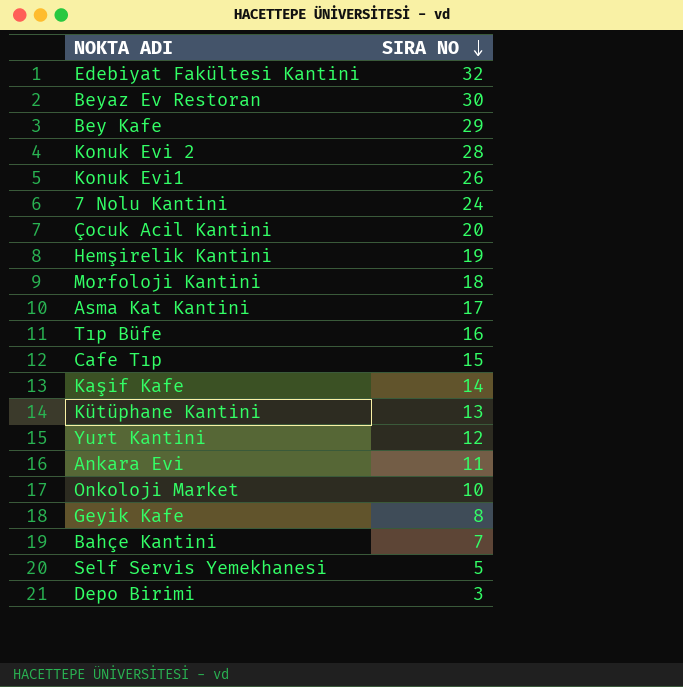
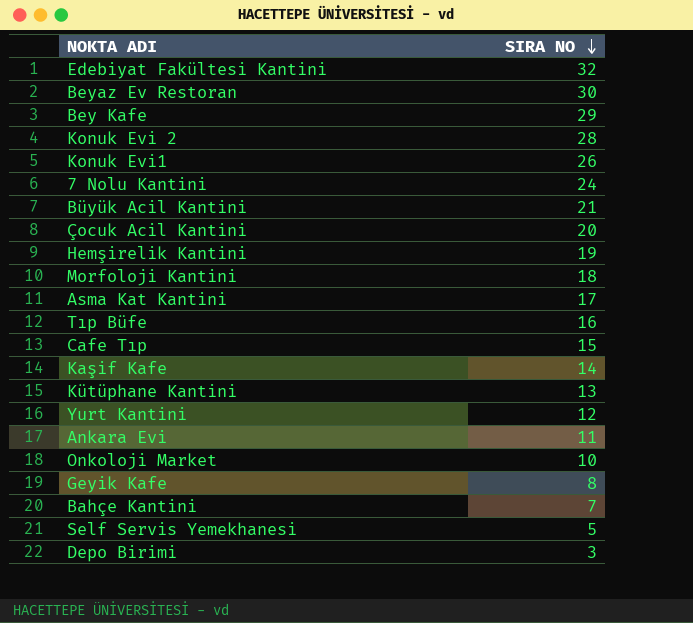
row Büyük Acil Kantini: none -> 21

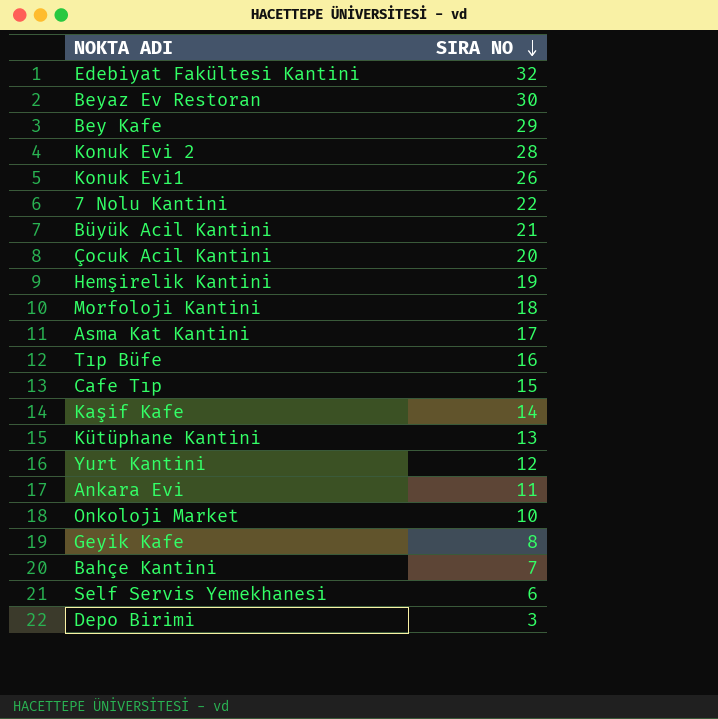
7 Nolu Kantini | SIRA NO: 24 -> 22
Self Servis Yemekhanesi | SIRA NO: 5 -> 6

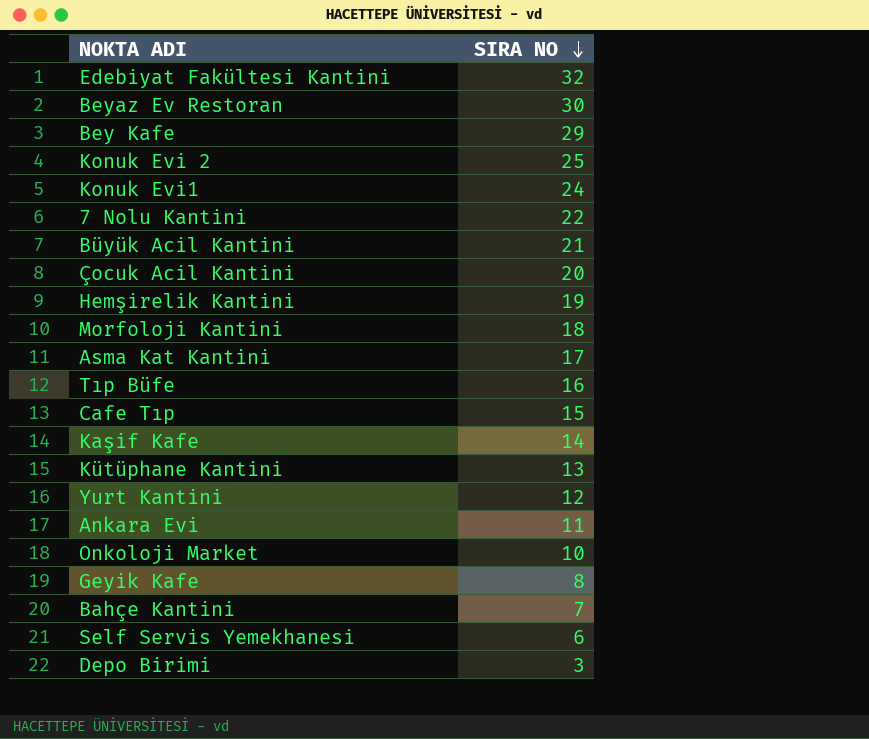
Konuk Evi 2 | SIRA NO: 28 -> 25
Konuk Evi1 | SIRA NO: 26 -> 24

